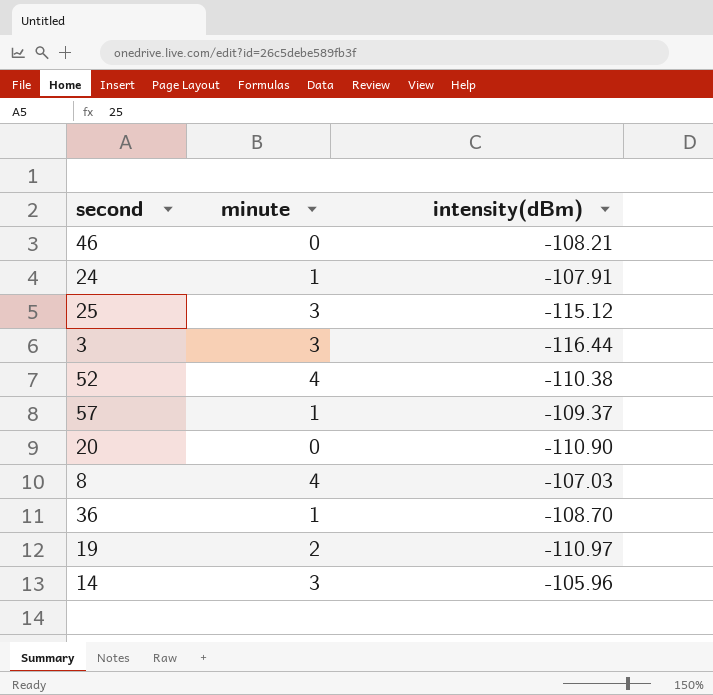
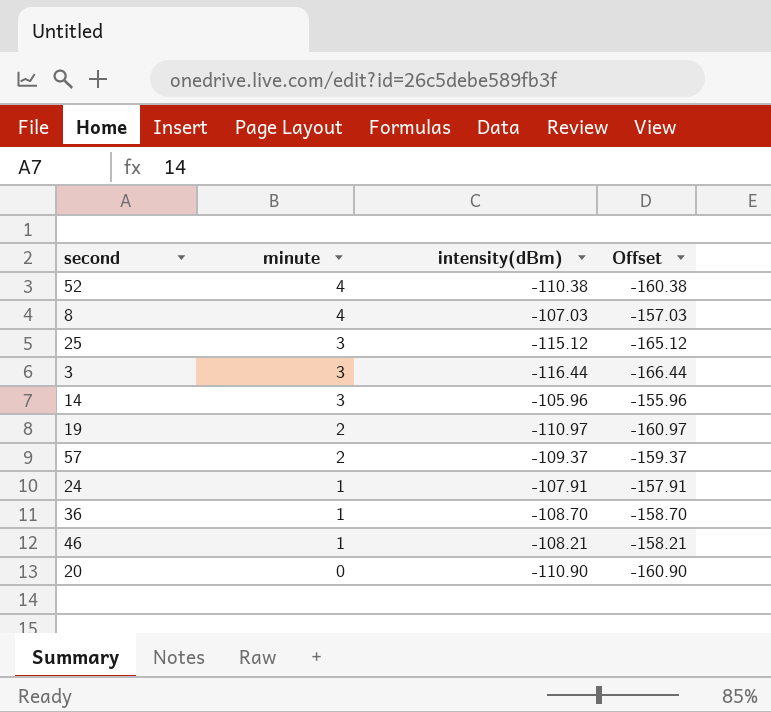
row order: none -> minute descending
column Offset | formula: none -> [intensity(dBm)] - 50
57 | minute: 1 -> 2
46 | minute: 0 -> 1

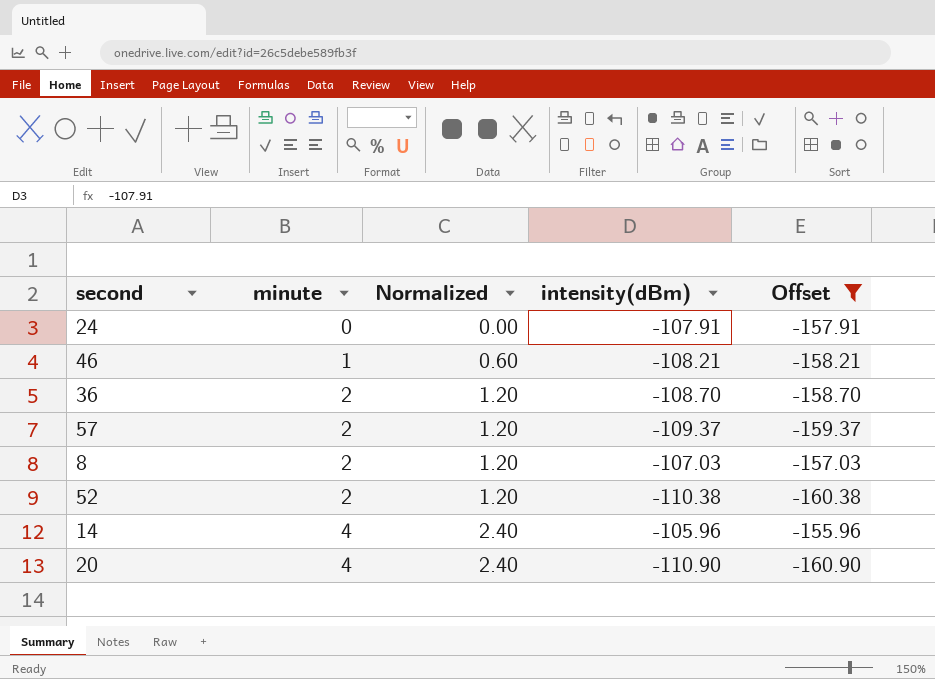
filter: none -> Offset >= -160.90
row order: minute descending -> minute ascending
column Normalized | formula: none -> [minute] * 0.6
24 | minute: 1 -> 0
36 | minute: 1 -> 2
8 | minute: 4 -> 2
52 | minute: 4 -> 2
14 | minute: 3 -> 4
20 | minute: 0 -> 4

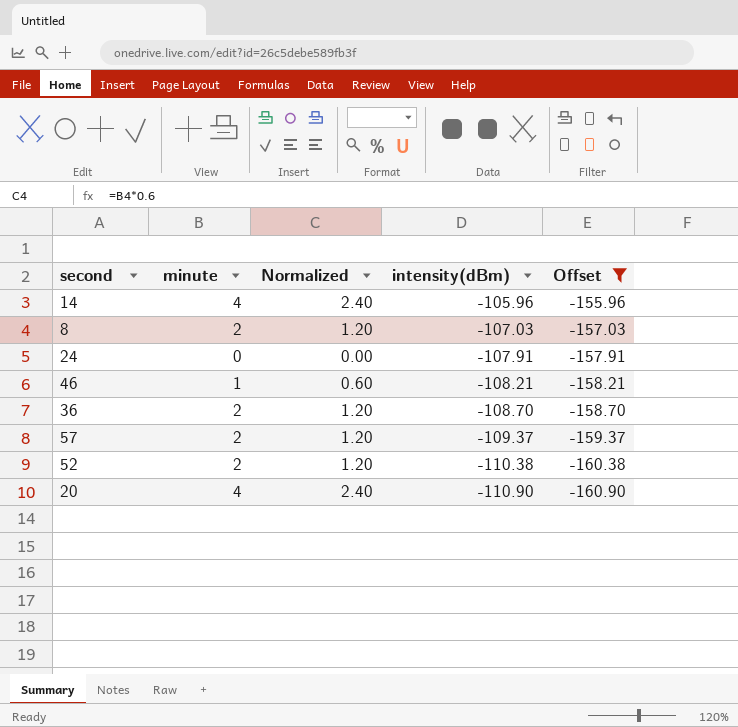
row order: minute ascending -> intensity(dBm) descending

